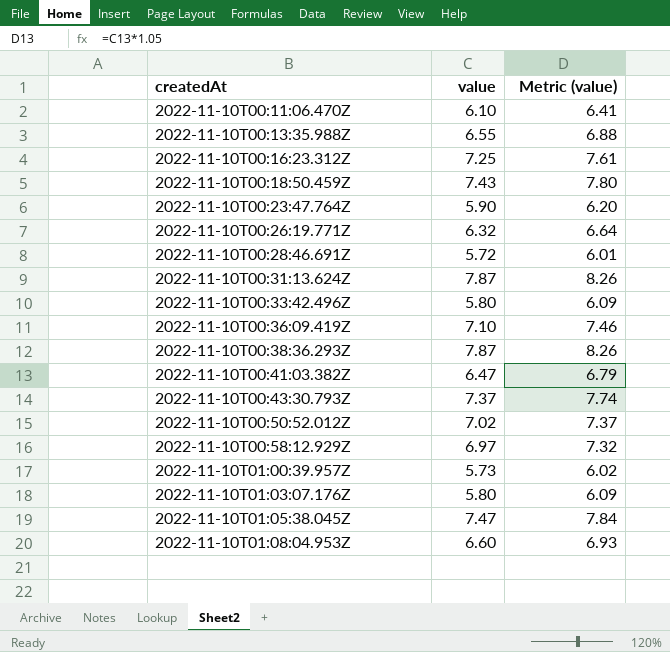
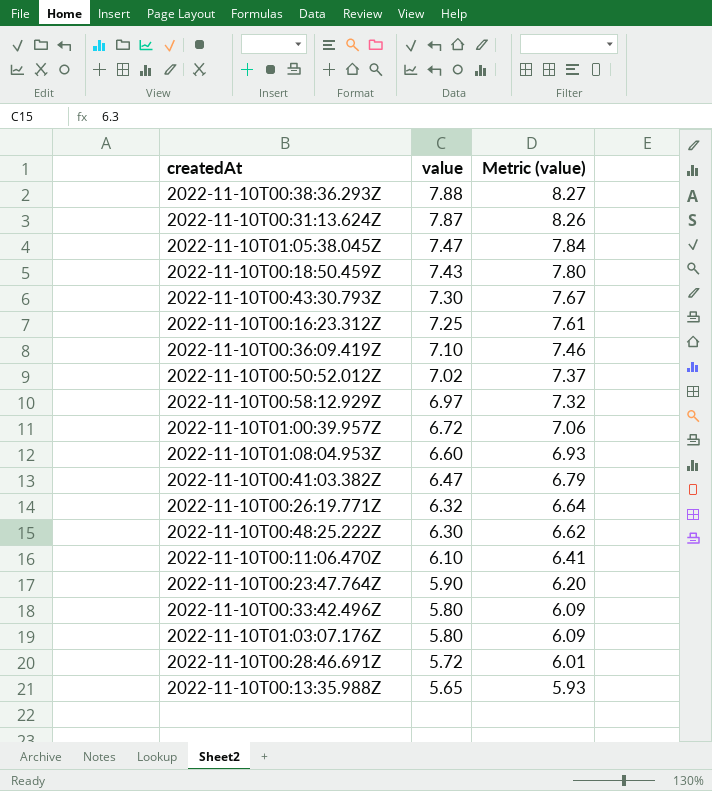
row order: createdAt ascending -> value descending
2022-11-10T00:38:36.293Z | value: 7.87 -> 7.88
2022-11-10T00:38:36.293Z | Metric (value): 8.26 -> 8.27
2022-11-10T00:43:30.793Z | value: 7.37 -> 7.30
2022-11-10T00:43:30.793Z | Metric (value): 7.74 -> 7.67
2022-11-10T01:00:39.957Z | value: 5.73 -> 6.72
2022-11-10T01:00:39.957Z | Metric (value): 6.02 -> 7.06
row 2022-11-10T00:48:25.222Z: none -> 6.30 | 6.62
2022-11-10T00:13:35.988Z | value: 6.55 -> 5.65
2022-11-10T00:13:35.988Z | Metric (value): 6.88 -> 5.93

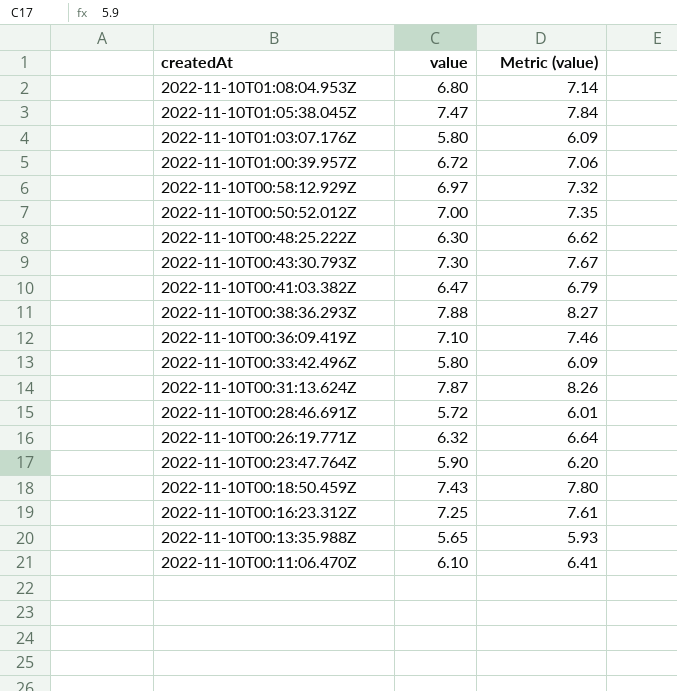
row order: value descending -> createdAt descending
2022-11-10T01:08:04.953Z | value: 6.60 -> 6.80
2022-11-10T01:08:04.953Z | Metric (value): 6.93 -> 7.14
2022-11-10T00:50:52.012Z | value: 7.02 -> 7.00
2022-11-10T00:50:52.012Z | Metric (value): 7.37 -> 7.35

